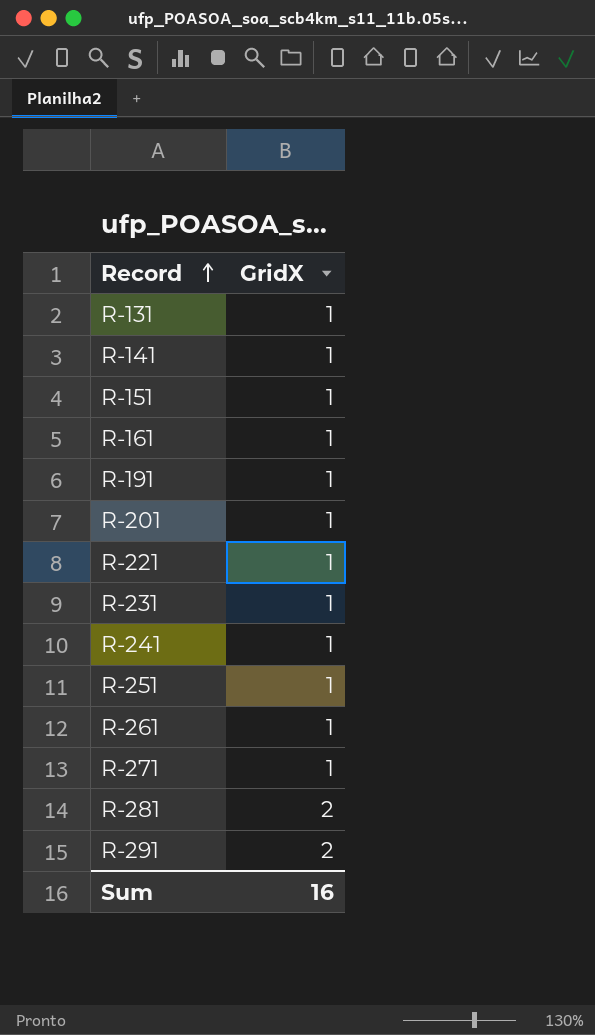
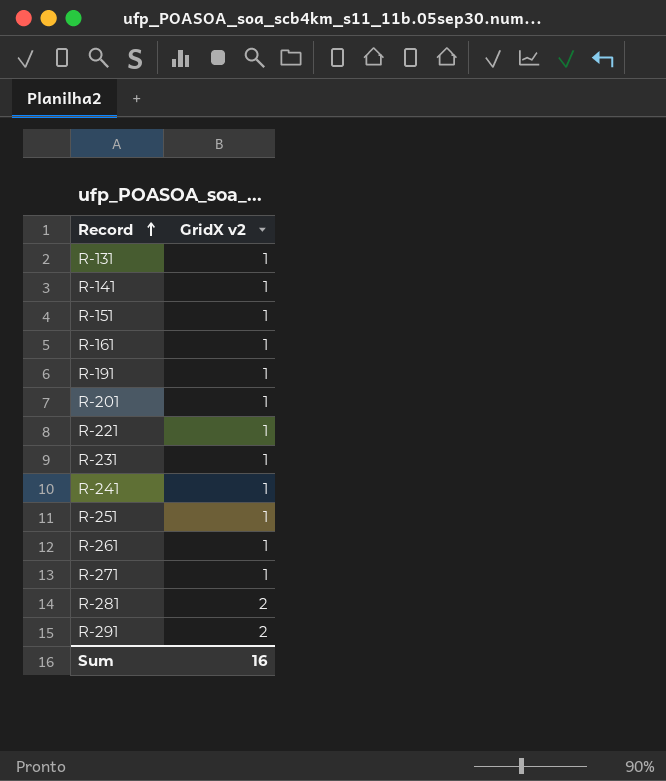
column name: GridX -> GridX v2

